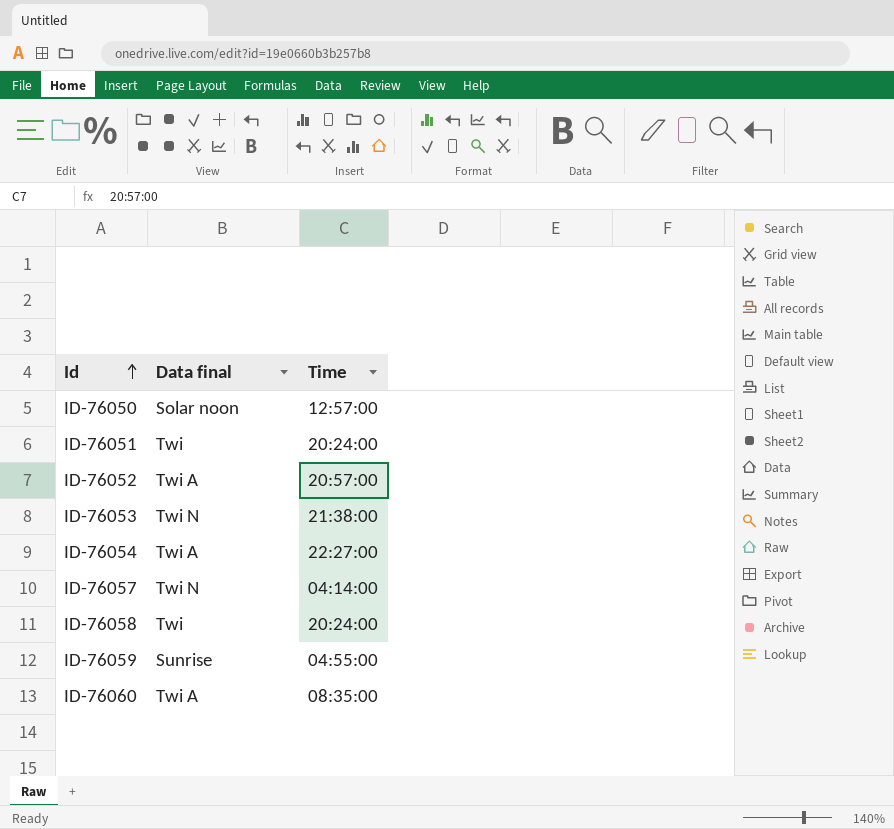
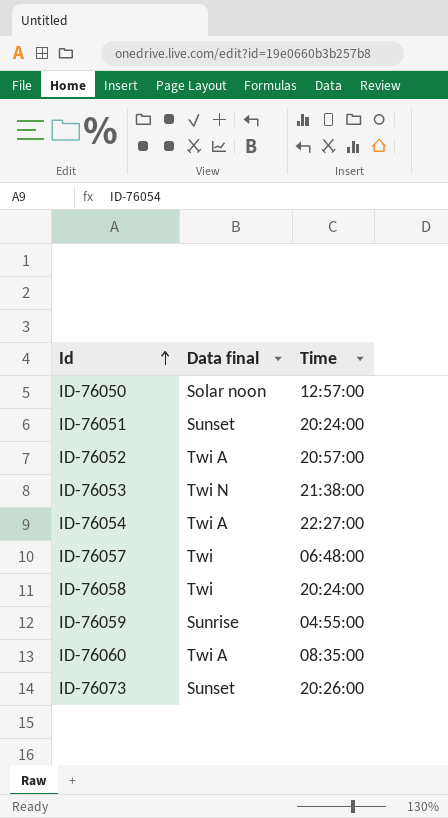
ID-76051 | Data final: Twi -> Sunset
ID-76057 | Data final: Twi N -> Twi
ID-76057 | Time: 04:14:00 -> 06:48:00
row ID-76073: none -> Sunset | 20:26:00

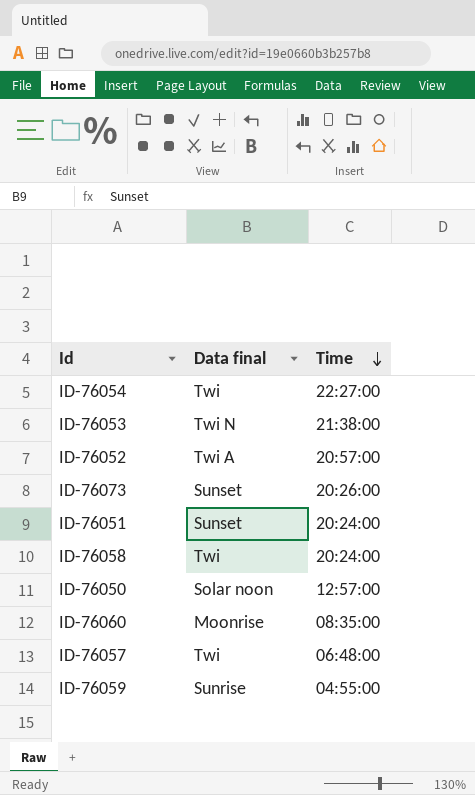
row order: Id ascending -> Time descending
ID-76054 | Data final: Twi A -> Twi
ID-76060 | Data final: Twi A -> Moonrise

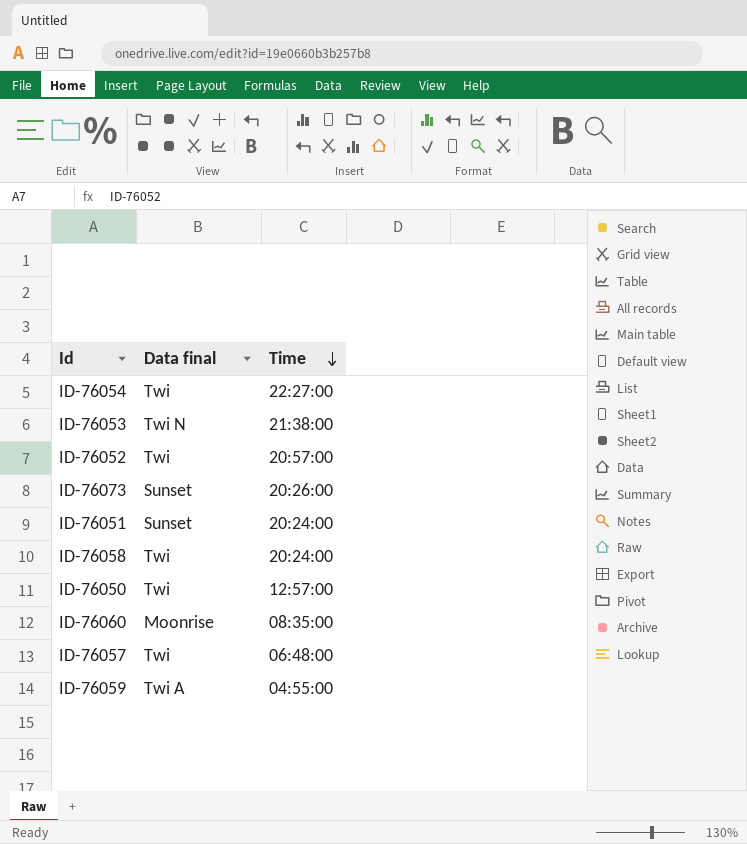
ID-76052 | Data final: Twi A -> Twi
ID-76050 | Data final: Solar noon -> Twi
ID-76059 | Data final: Sunrise -> Twi A

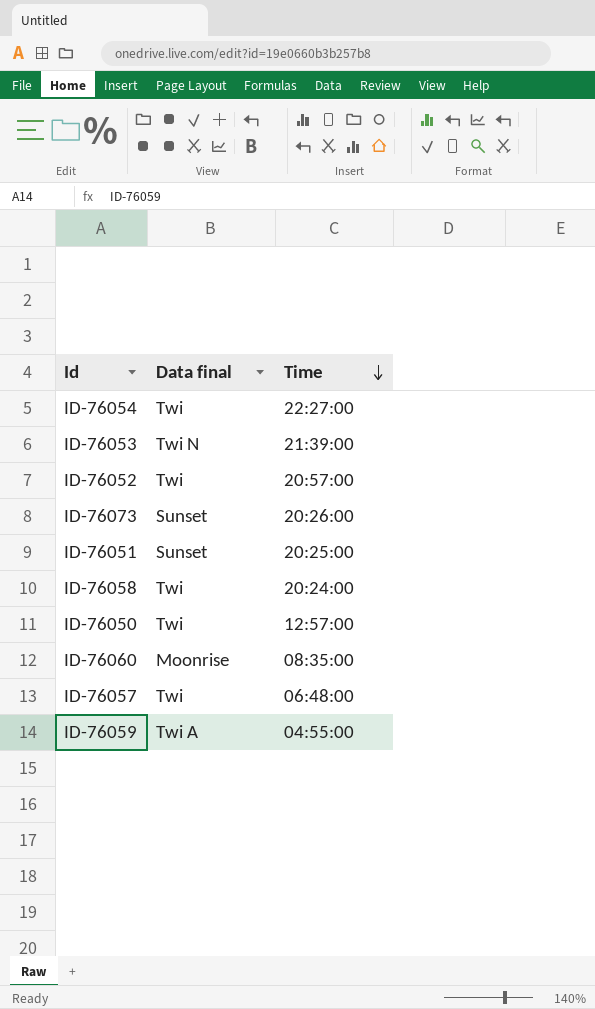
ID-76053 | Time: 21:38:00 -> 21:39:00
ID-76051 | Time: 20:24:00 -> 20:25:00

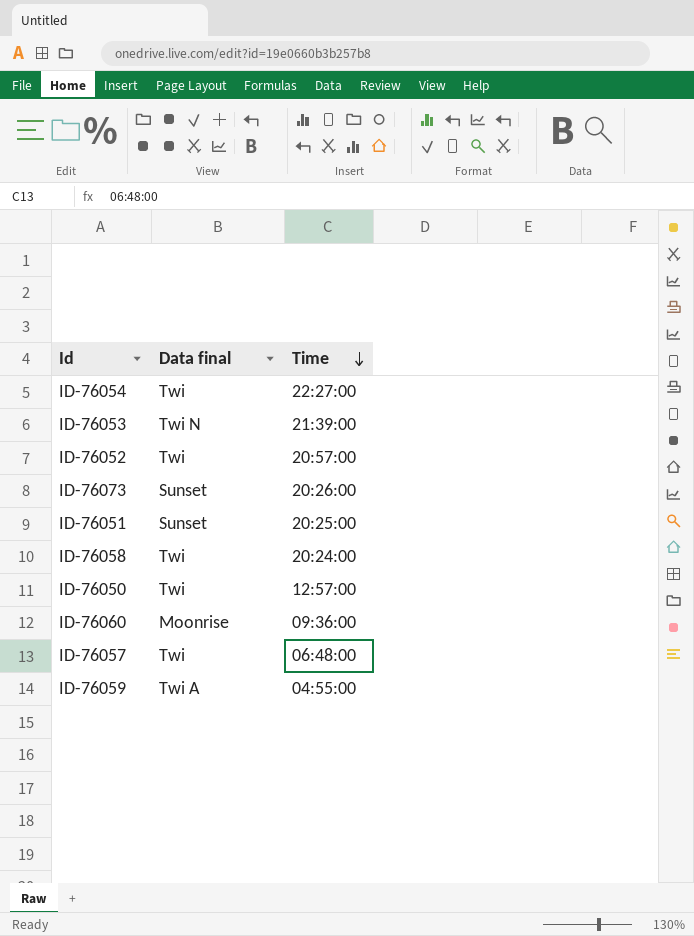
ID-76060 | Time: 08:35:00 -> 09:36:00

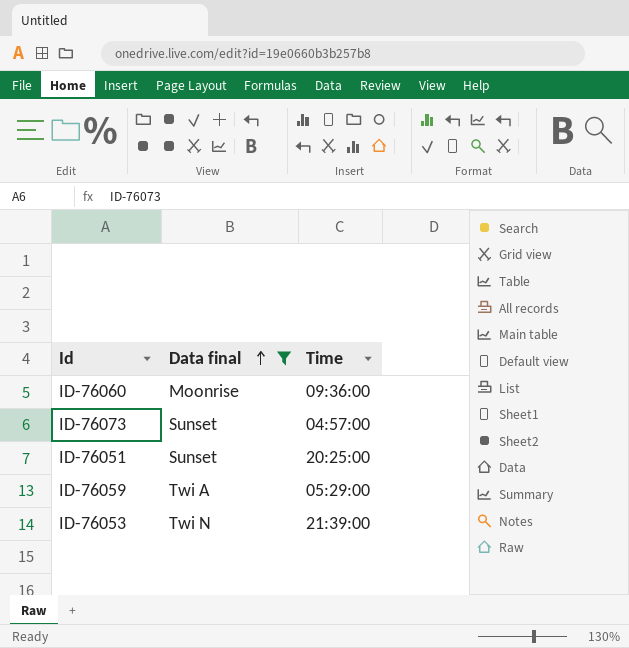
filter: none -> Data final != Twi
row order: Time descending -> Data final ascending
ID-76073 | Time: 20:26:00 -> 04:57:00
ID-76059 | Time: 04:55:00 -> 05:29:00

